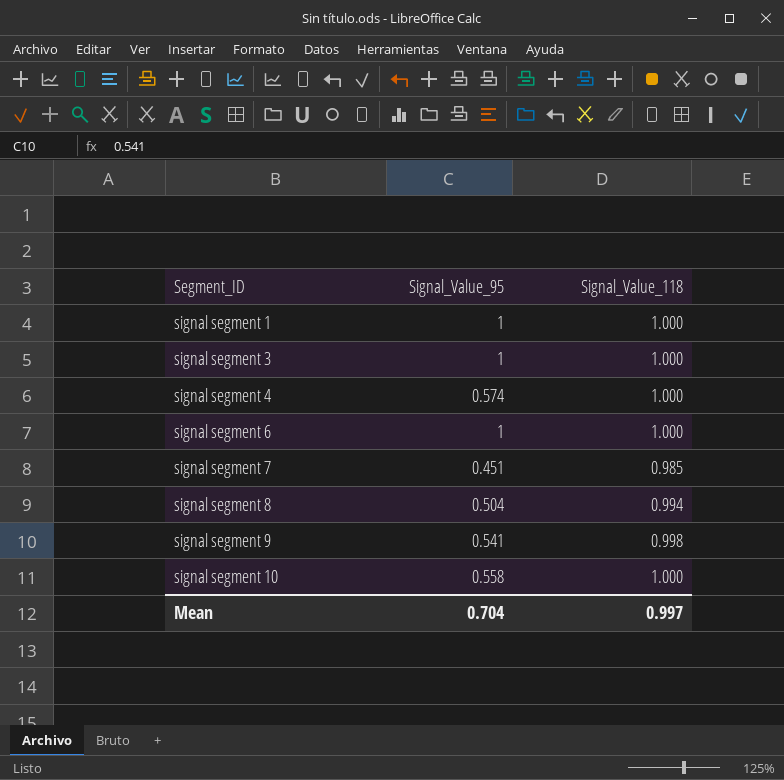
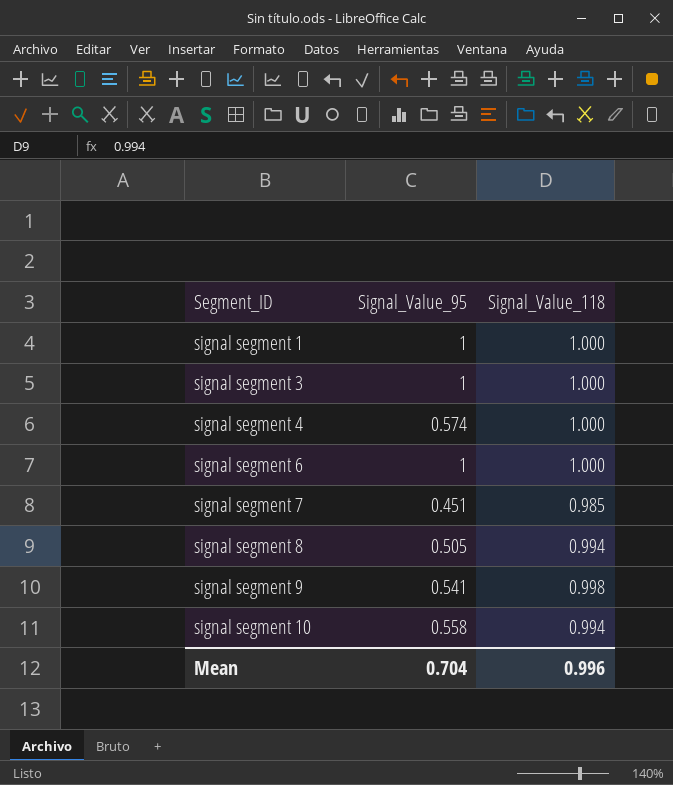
signal segment 8 | Signal_Value_95: 0.504 -> 0.505
signal segment 10 | Signal_Value_118: 1.000 -> 0.994
Mean | Signal_Value_118: 0.997 -> 0.996

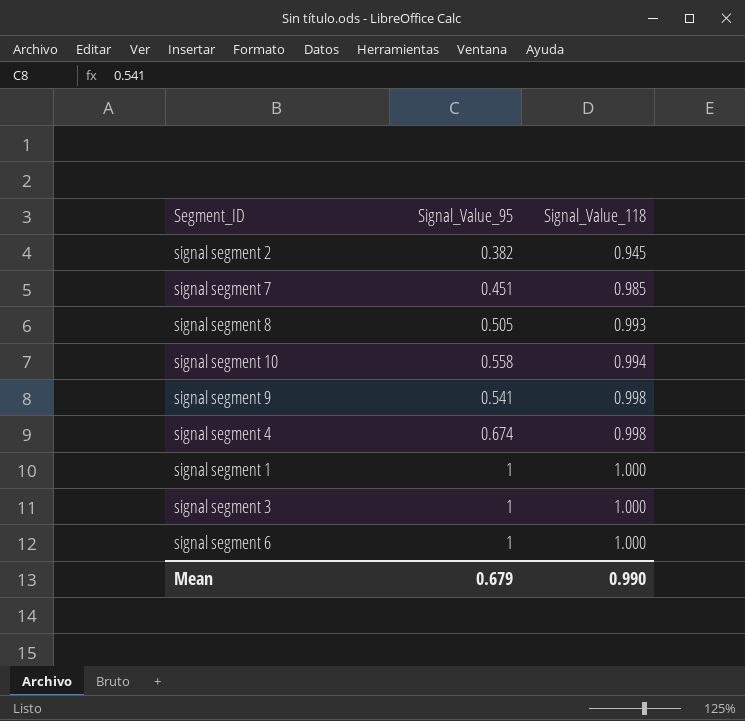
row order: Segment_ID ascending -> Signal_Value_118 ascending
row signal segment 2: none -> 0.382 | 0.945
signal segment 8 | Signal_Value_118: 0.994 -> 0.993
signal segment 4 | Signal_Value_95: 0.574 -> 0.674
signal segment 4 | Signal_Value_118: 1.000 -> 0.998
Mean | Signal_Value_95: 0.704 -> 0.679
Mean | Signal_Value_118: 0.996 -> 0.990

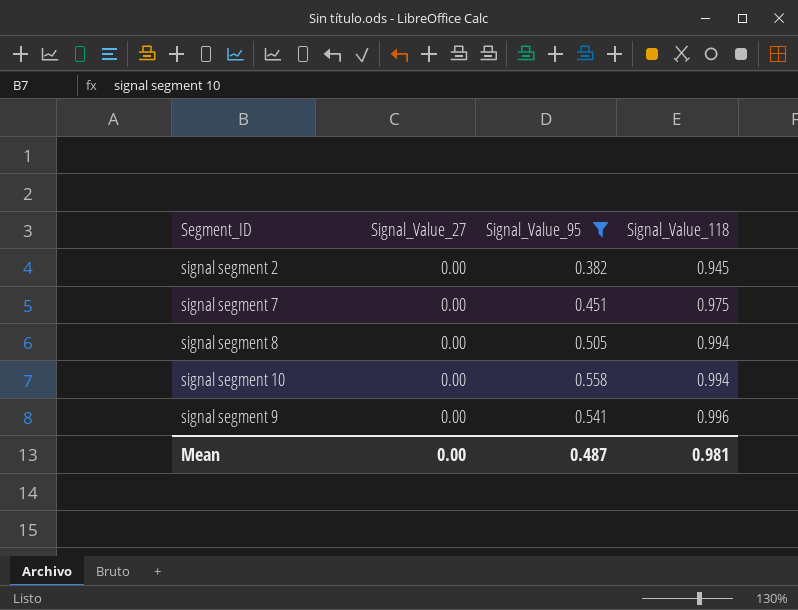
filter: none -> Signal_Value_95 <= 0.558
column Signal_Value_27 | position: none -> 2
signal segment 7 | Signal_Value_118: 0.985 -> 0.975
signal segment 8 | Signal_Value_118: 0.993 -> 0.994
signal segment 9 | Signal_Value_118: 0.998 -> 0.996
Mean | Signal_Value_95: 0.679 -> 0.487
Mean | Signal_Value_118: 0.990 -> 0.981

